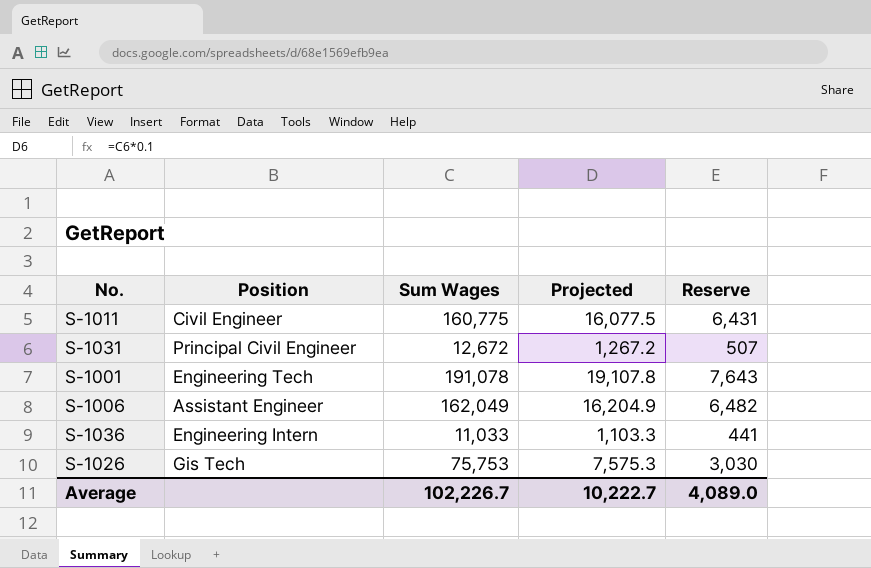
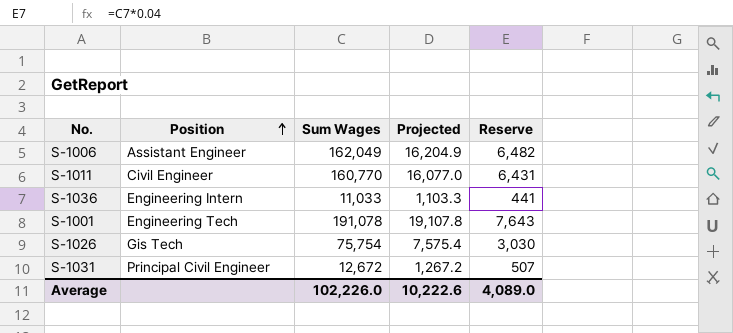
row order: none -> Position ascending
S-1011 | Sum Wages: 160,775 -> 160,770
S-1011 | Projected: 16,077.5 -> 16,077.0
S-1026 | Sum Wages: 75,753 -> 75,754
S-1026 | Projected: 7,575.3 -> 7,575.4
Average | Sum Wages: 102,226.7 -> 102,226.0
Average | Projected: 10,222.7 -> 10,222.6

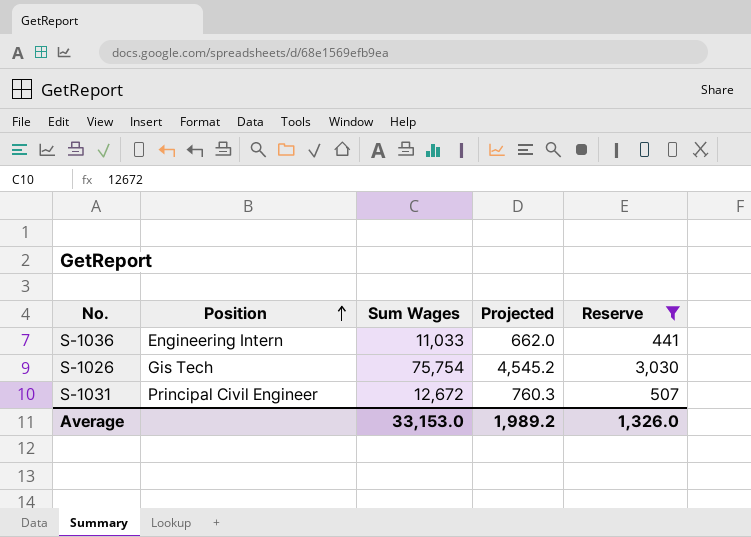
filter: none -> Reserve <= 3,030
column Projected | formula: [Sum Wages] * 0.1 -> [Sum Wages] * 0.06
Average | Sum Wages: 102,226.0 -> 33,153.0
Average | Projected: 10,222.6 -> 1,989.2
Average | Reserve: 4,089.0 -> 1,326.0

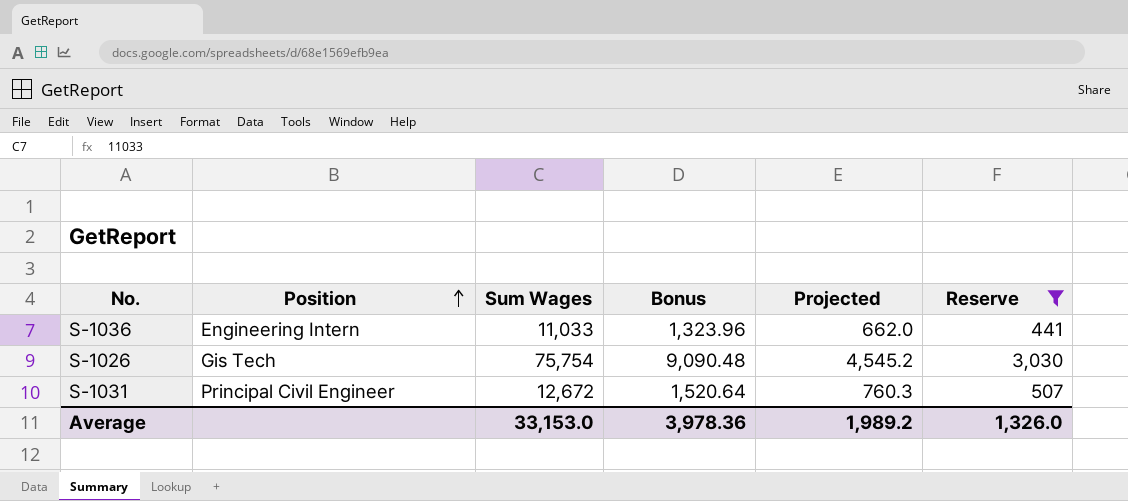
column Bonus | formula: none -> [Sum Wages] * 0.12

